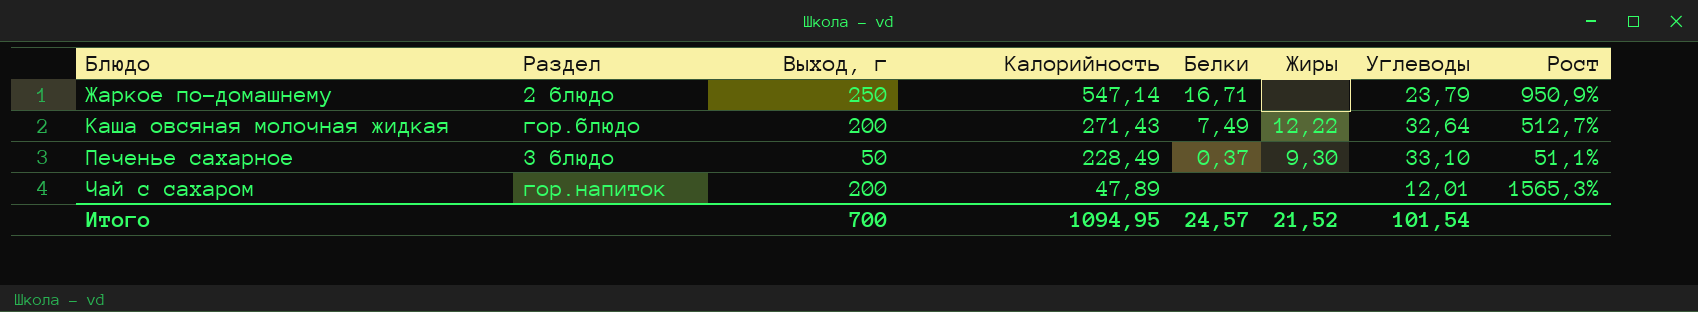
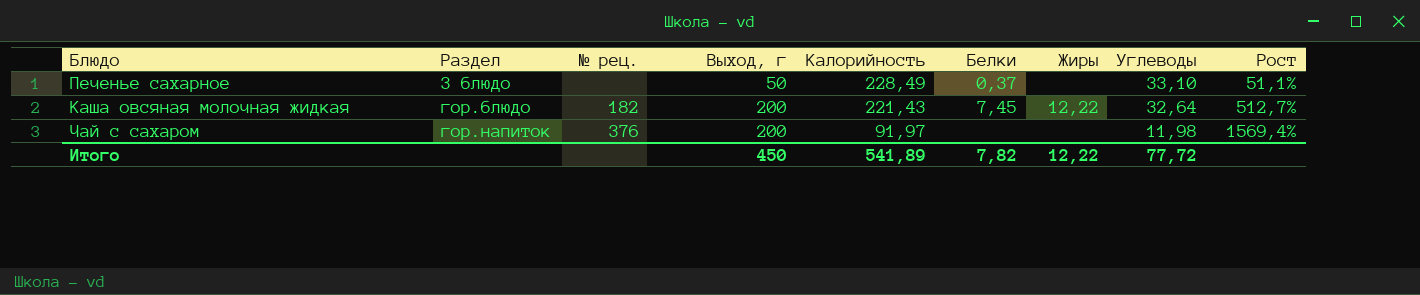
row order: Блюдо ascending -> Раздел ascending
column № рец. | position: none -> 3
row Жаркое по-домашнему: 2 блюдо | 250 | 547,14 | 16,71 | none | 23,79 | 950,9% -> none
Печенье сахарное | Жиры: 9,30 -> none
Каша овсяная молочная жидкая | Калорийность: 271,43 -> 221,43
Каша овсяная молочная жидкая | Белки: 7,49 -> 7,45
Чай с сахаром | Калорийность: 47,89 -> 91,97
Чай с сахаром | Углеводы: 12,01 -> 11,98
Чай с сахаром | Рост: 1565,3% -> 1569,4%
Итого | Выход, г: 700 -> 450
Итого | Калорийность: 1094,95 -> 541,89
Итого | Белки: 24,57 -> 7,82
Итого | Жиры: 21,52 -> 12,22
Итого | Углеводы: 101,54 -> 77,72

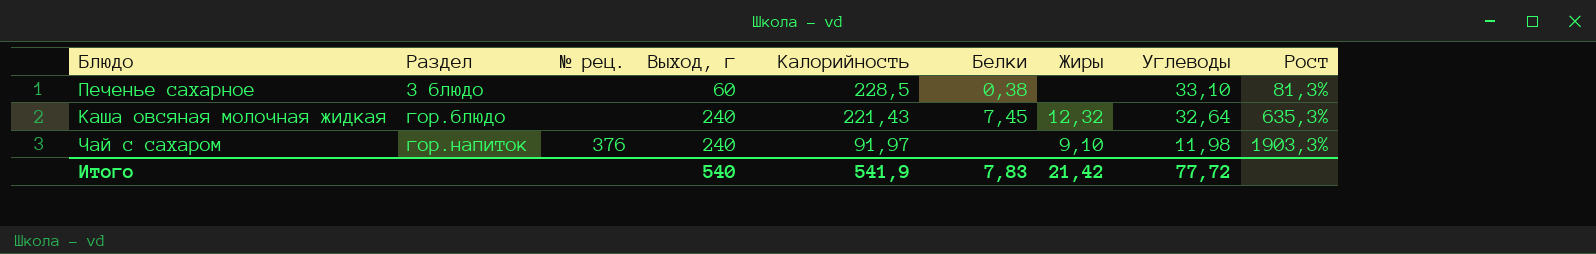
Печенье сахарное | Выход, г: 50 -> 60
Печенье сахарное | Калорийность: 228,49 -> 228,5
Печенье сахарное | Белки: 0,37 -> 0,38
Печенье сахарное | Рост: 51,1% -> 81,3%
Каша овсяная молочная жидкая | № рец.: 182 -> none
Каша овсяная молочная жидкая | Выход, г: 200 -> 240
Каша овсяная молочная жидкая | Жиры: 12,22 -> 12,32
Каша овсяная молочная жидкая | Рост: 512,7% -> 635,3%
Чай с сахаром | Выход, г: 200 -> 240
Чай с сахаром | Жиры: none -> 9,10
Чай с сахаром | Рост: 1569,4% -> 1903,3%
Итого | Выход, г: 450 -> 540
Итого | Калорийность: 541,89 -> 541,9
Итого | Белки: 7,82 -> 7,83
Итого | Жиры: 12,22 -> 21,42

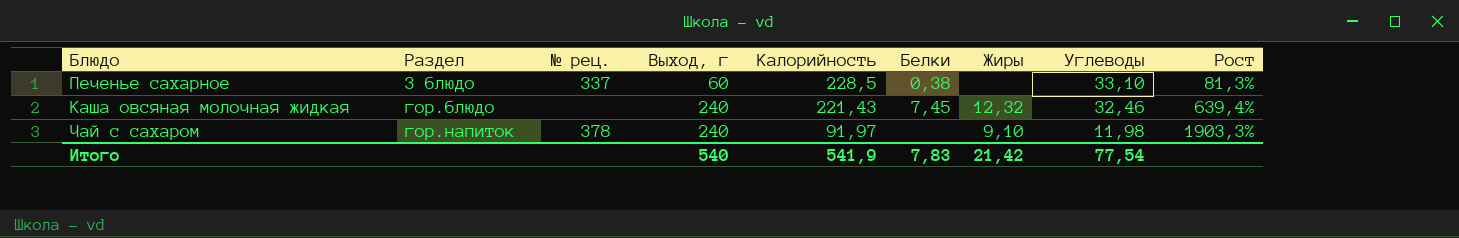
Печенье сахарное | № рец.: none -> 337
Каша овсяная молочная жидкая | Углеводы: 32,64 -> 32,46
Каша овсяная молочная жидкая | Рост: 635,3% -> 639,4%
Чай с сахаром | № рец.: 376 -> 378
Итого | Углеводы: 77,72 -> 77,54

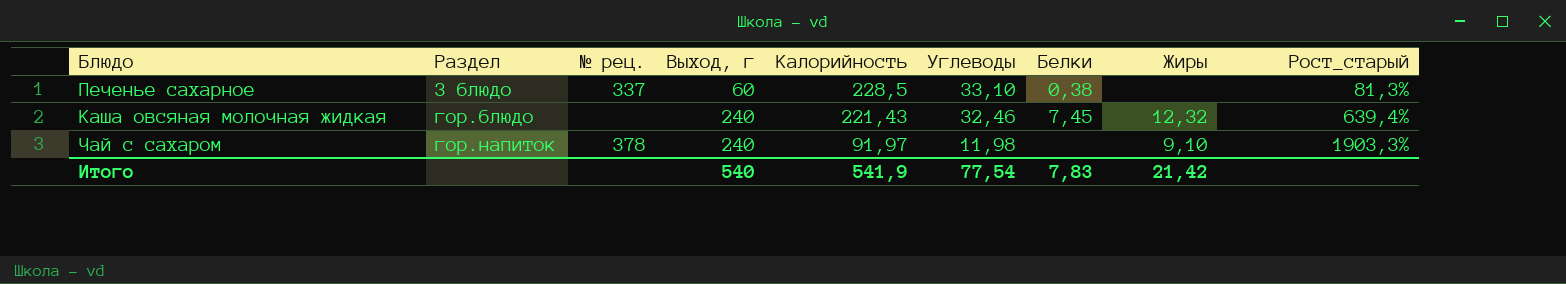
column Углеводы | position: 8 -> 6
column name: Рост -> Рост_старый

